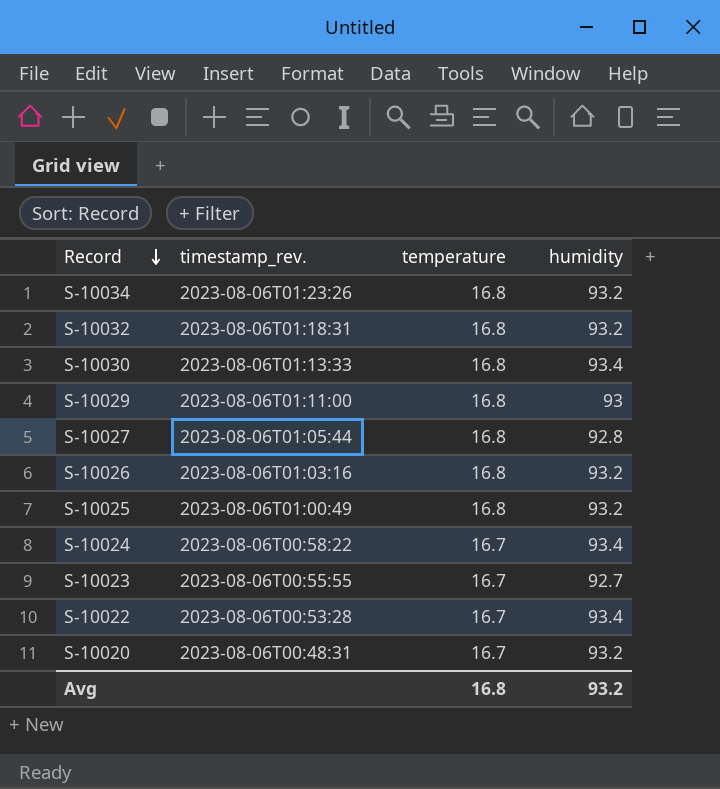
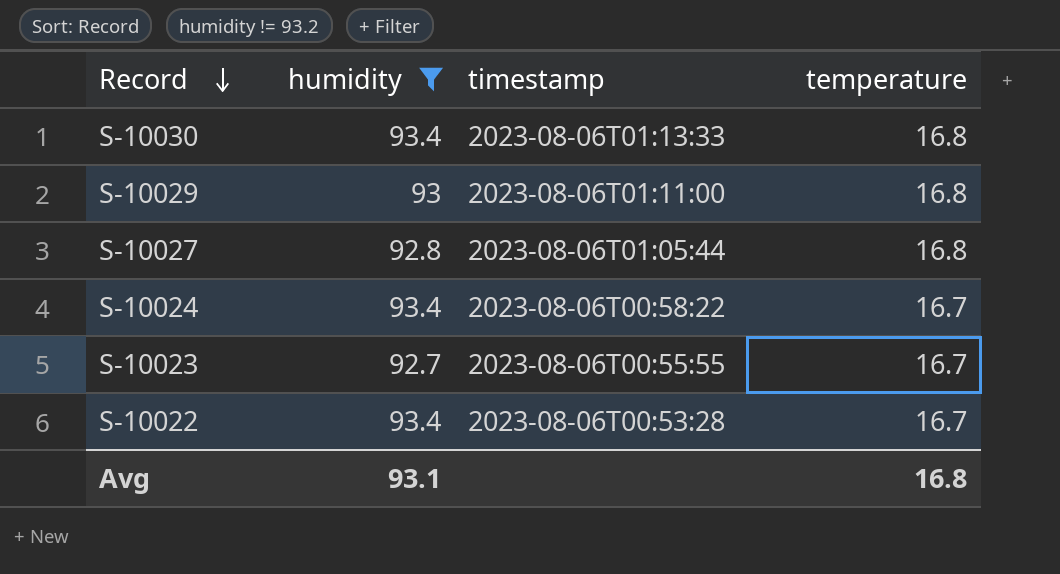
filter: none -> humidity != 93.2
column humidity | position: 4 -> 2
column name: timestamp_rev. -> timestamp
Avg | humidity: 93.2 -> 93.1

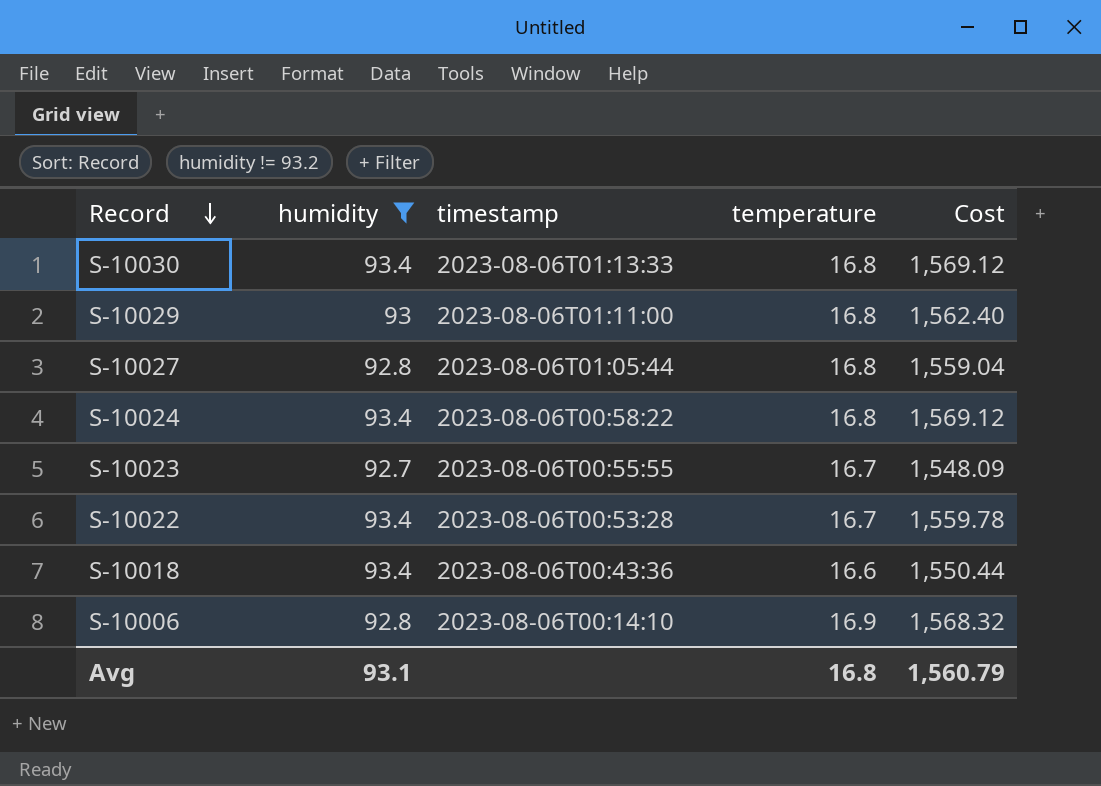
column Cost | formula: none -> [humidity] * [temperature]
S-10024 | temperature: 16.7 -> 16.8
row S-10018: none -> 93.4 | 2023-08-06T00:43:36 | 16.6 | 1,550.44
row S-10006: none -> 92.8 | 2023-08-06T00:14:10 | 16.9 | 1,568.32

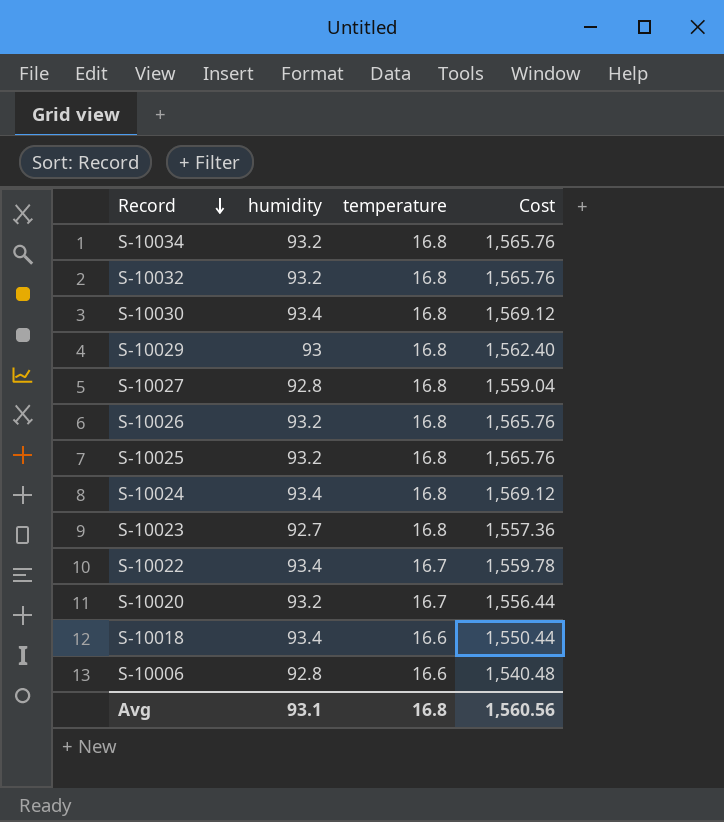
filter: humidity != 93.2 -> none
column timestamp | position: 3 -> none
S-10023 | temperature: 16.7 -> 16.8
S-10023 | Cost: 1,548.09 -> 1,557.36
S-10006 | temperature: 16.9 -> 16.6
S-10006 | Cost: 1,568.32 -> 1,540.48
Avg | Cost: 1,560.79 -> 1,560.56

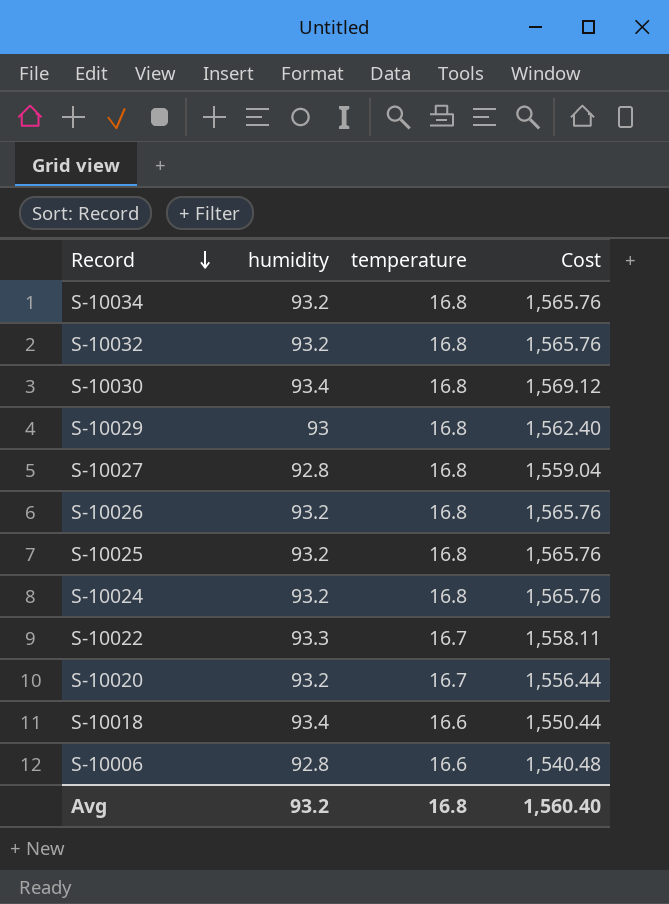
row S-10023: 92.7 | 16.8 | 1,557.36 -> none
S-10024 | humidity: 93.4 -> 93.2
S-10024 | Cost: 1,569.12 -> 1,565.76
S-10022 | humidity: 93.4 -> 93.3
S-10022 | Cost: 1,559.78 -> 1,558.11
Avg | humidity: 93.1 -> 93.2
Avg | Cost: 1,560.56 -> 1,560.40

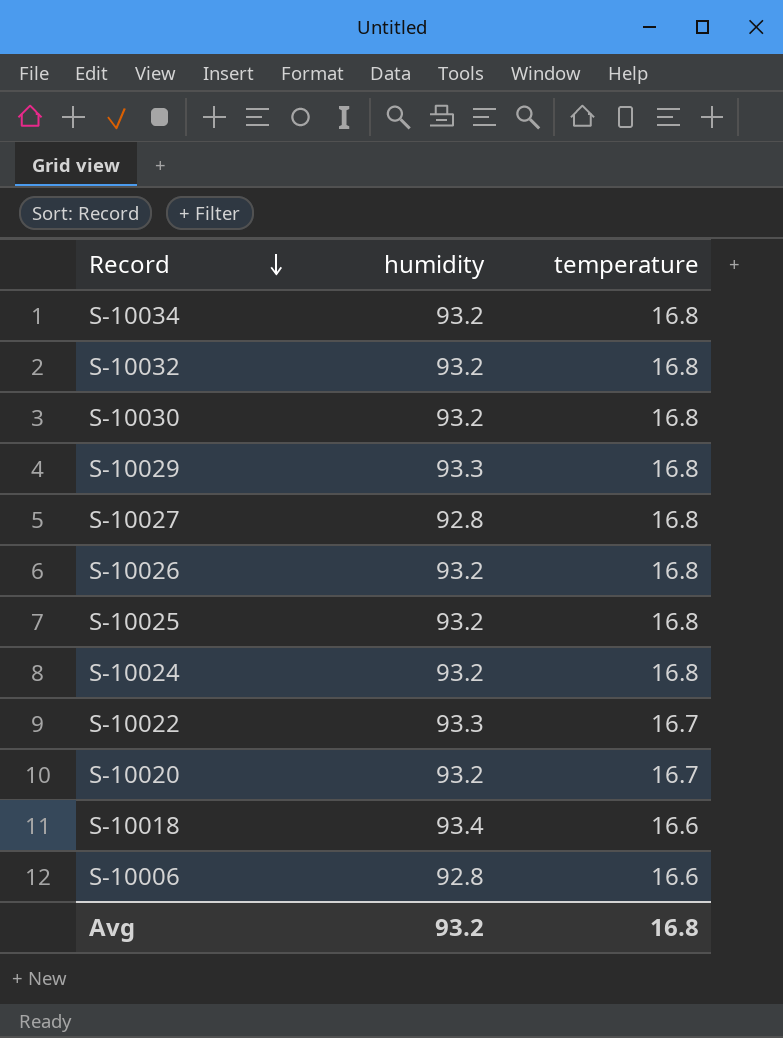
column Cost | formula: [humidity] * [temperature] -> none
S-10030 | humidity: 93.4 -> 93.2
S-10029 | humidity: 93 -> 93.3

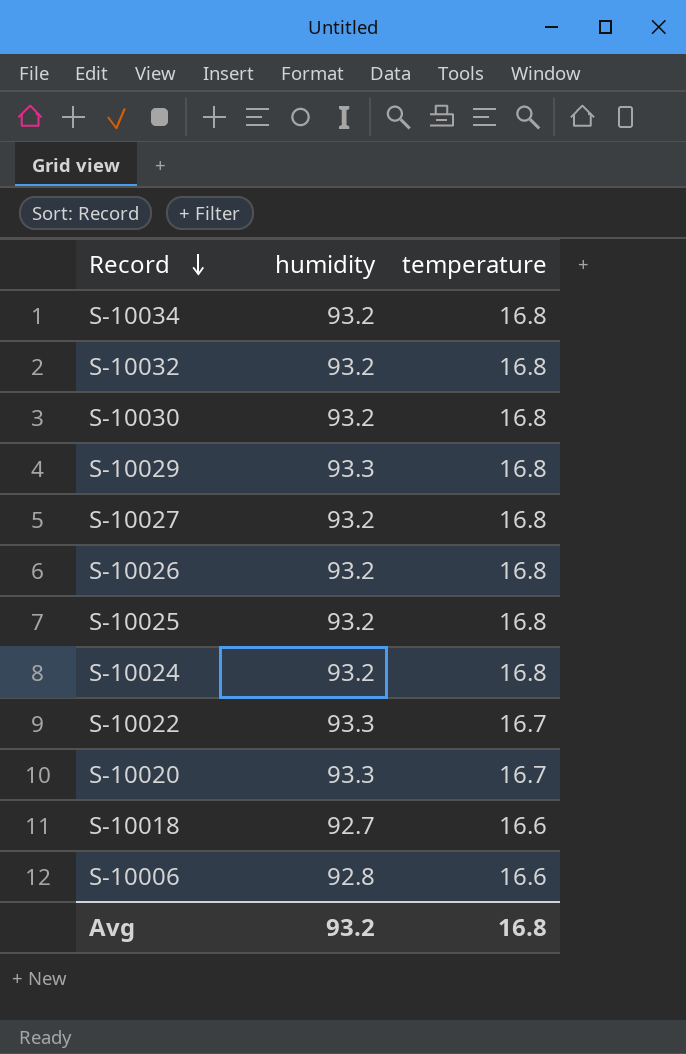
S-10027 | humidity: 92.8 -> 93.2
S-10020 | humidity: 93.2 -> 93.3
S-10018 | humidity: 93.4 -> 92.7

